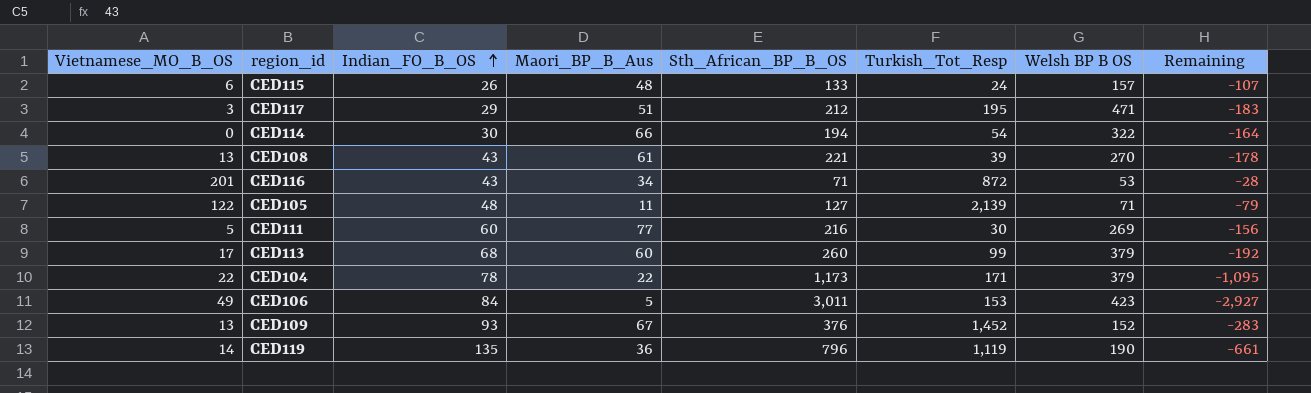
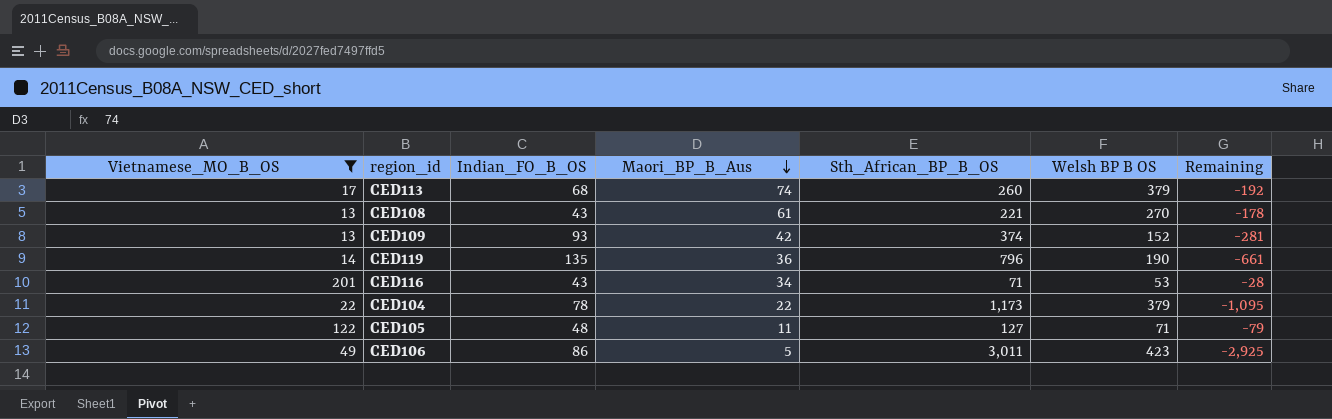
filter: none -> Vietnamese_MO_B_OS >= 13
row order: Indian_FO_B_OS ascending -> Maori_BP_B_Aus descending
column Turkish_Tot_Resp | position: 6 -> none
CED113 | Maori_BP_B_Aus: 60 -> 74
CED109 | Maori_BP_B_Aus: 67 -> 42
CED109 | Sth_African_BP_B_OS: 376 -> 374
CED109 | Remaining: -283 -> -281
CED106 | Indian_FO_B_OS: 84 -> 86
CED106 | Remaining: -2,927 -> -2,925

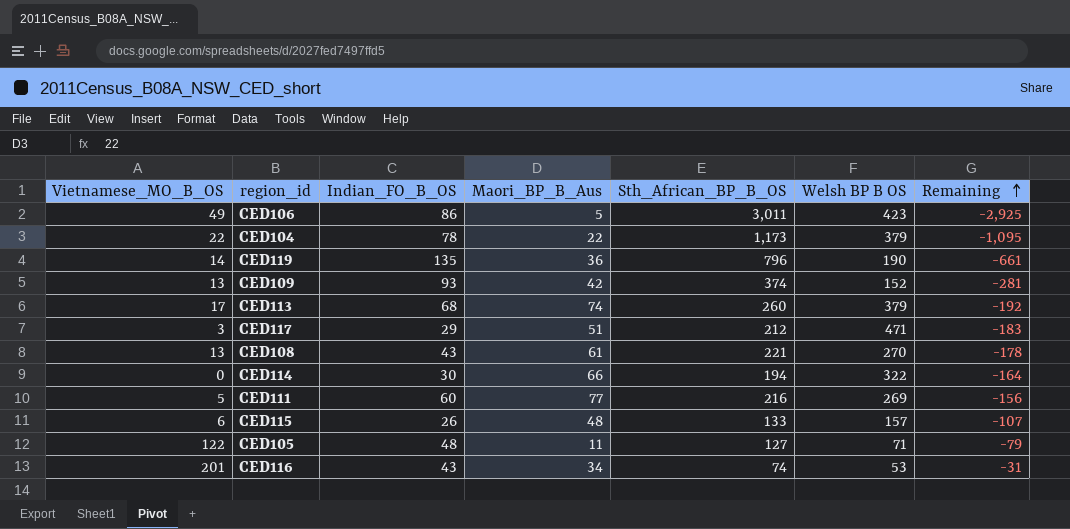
filter: Vietnamese_MO_B_OS >= 13 -> none
row order: Maori_BP_B_Aus descending -> Remaining ascending
CED116 | Sth_African_BP_B_OS: 71 -> 74
CED116 | Remaining: -28 -> -31

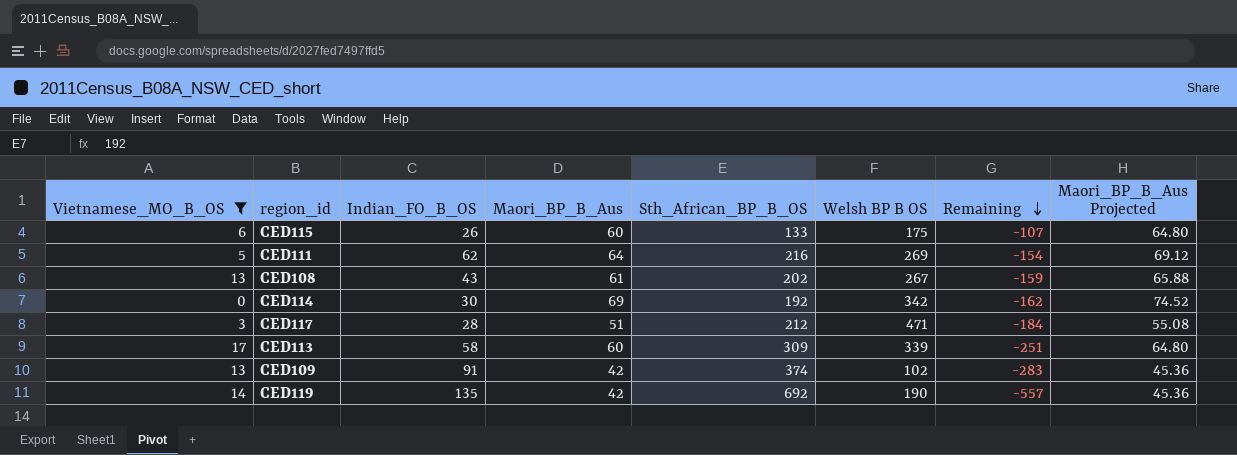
filter: none -> Vietnamese_MO_B_OS <= 17
row order: Remaining ascending -> Remaining descending
column Maori_BP_B_Aus Projected | formula: none -> [Maori_BP_B_Aus] * 1.08
CED115 | Maori_BP_B_Aus: 48 -> 60
CED115 | Welsh BP B OS: 157 -> 175
CED111 | Indian_FO_B_OS: 60 -> 62
CED111 | Maori_BP_B_Aus: 77 -> 64
CED111 | Remaining: -156 -> -154
CED108 | Sth_African_BP_B_OS: 221 -> 202
CED108 | Welsh BP B OS: 270 -> 267
CED108 | Remaining: -178 -> -159
CED114 | Maori_BP_B_Aus: 66 -> 69
CED114 | Sth_African_BP_B_OS: 194 -> 192
CED114 | Welsh BP B OS: 322 -> 342
CED114 | Remaining: -164 -> -162
CED117 | Indian_FO_B_OS: 29 -> 28
CED117 | Remaining: -183 -> -184
CED113 | Indian_FO_B_OS: 68 -> 58
CED113 | Maori_BP_B_Aus: 74 -> 60
CED113 | Sth_African_BP_B_OS: 260 -> 309
CED113 | Welsh BP B OS: 379 -> 339
CED113 | Remaining: -192 -> -251
CED109 | Indian_FO_B_OS: 93 -> 91
CED109 | Welsh BP B OS: 152 -> 102
CED109 | Remaining: -281 -> -283
CED119 | Maori_BP_B_Aus: 36 -> 42
CED119 | Sth_African_BP_B_OS: 796 -> 692
CED119 | Remaining: -661 -> -557

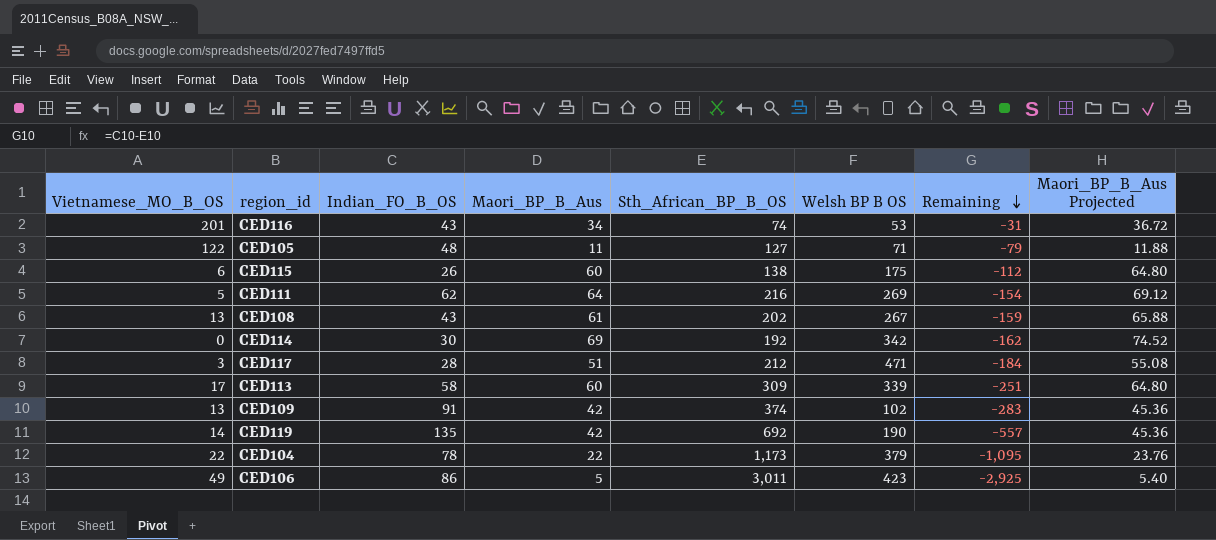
filter: Vietnamese_MO_B_OS <= 17 -> none
CED115 | Sth_African_BP_B_OS: 133 -> 138
CED115 | Remaining: -107 -> -112

